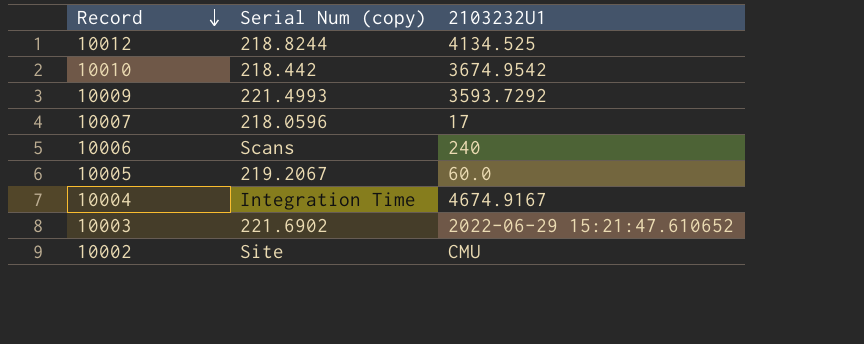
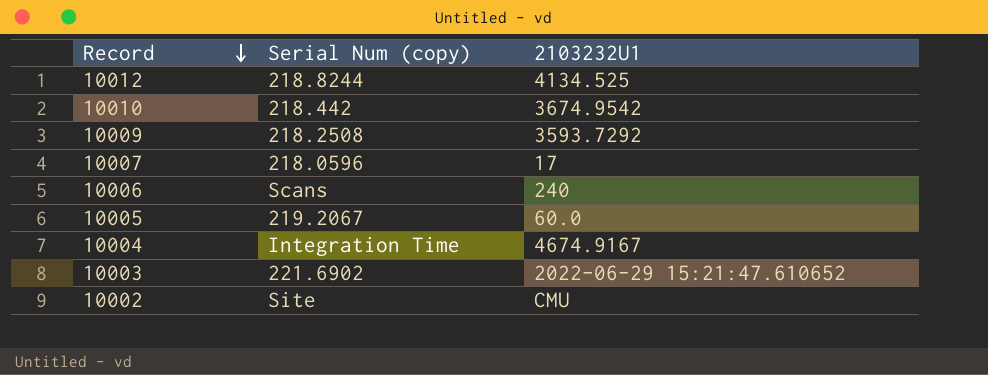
10009 | Serial Num (copy): 221.4993 -> 218.2508

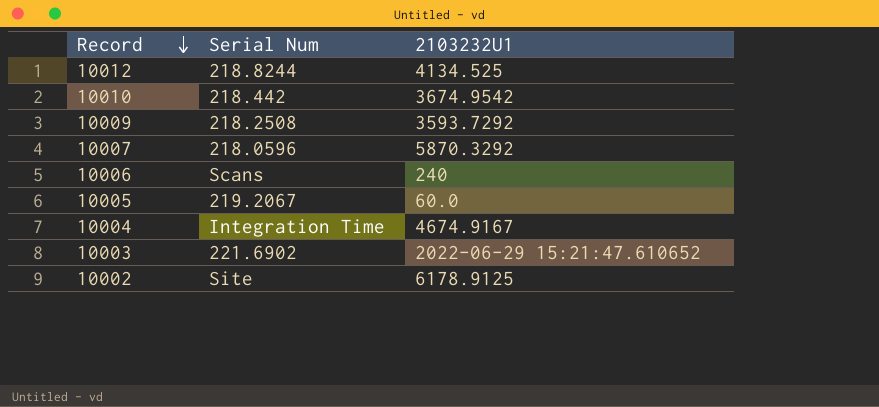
column name: Serial Num (copy) -> Serial Num
10007 | 2103232U1: 17 -> 5870.3292
10002 | 2103232U1: CMU -> 6178.9125

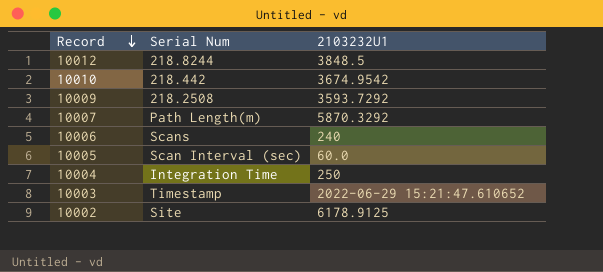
10012 | 2103232U1: 4134.525 -> 3848.5
10007 | Serial Num: 218.0596 -> Path Length(m)
10005 | Serial Num: 219.2067 -> Scan Interval (sec)
10004 | 2103232U1: 4674.9167 -> 250
10003 | Serial Num: 221.6902 -> Timestamp

